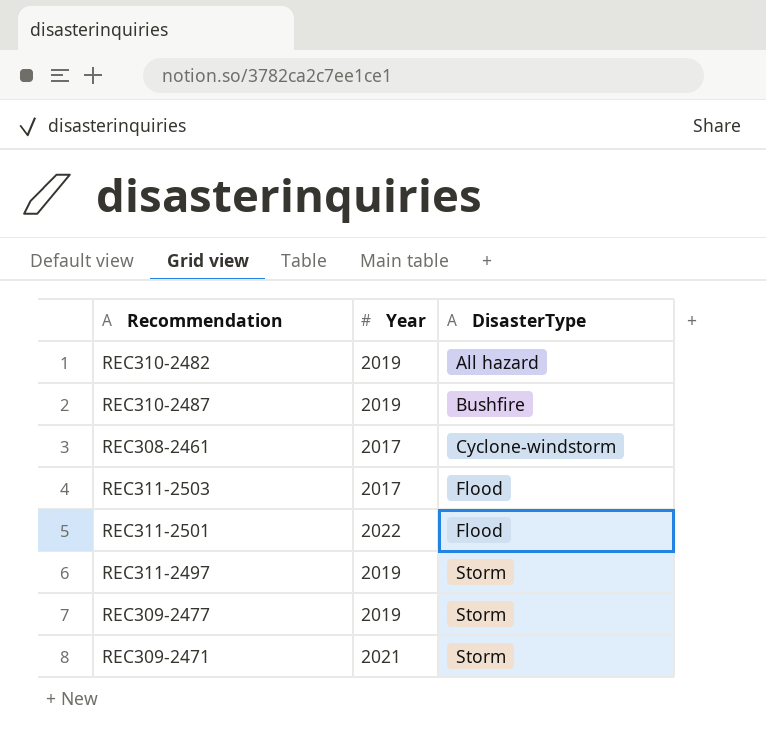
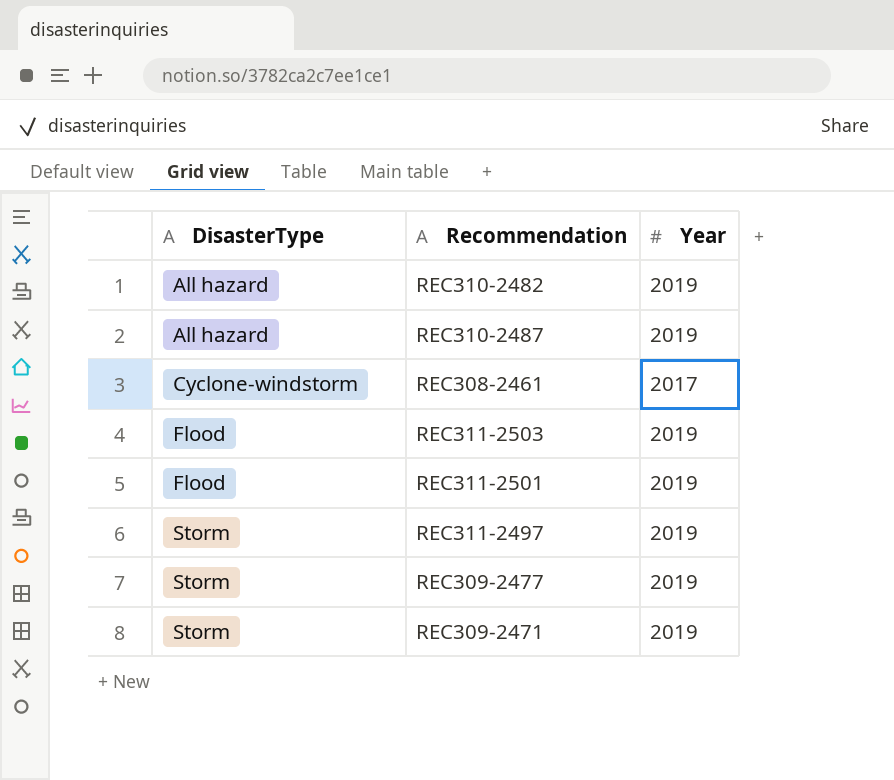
column DisasterType | position: 3 -> 1
REC310-2487 | DisasterType: Bushfire -> All hazard
REC311-2503 | Year: 2017 -> 2019
REC311-2501 | Year: 2022 -> 2019
REC309-2471 | Year: 2021 -> 2019

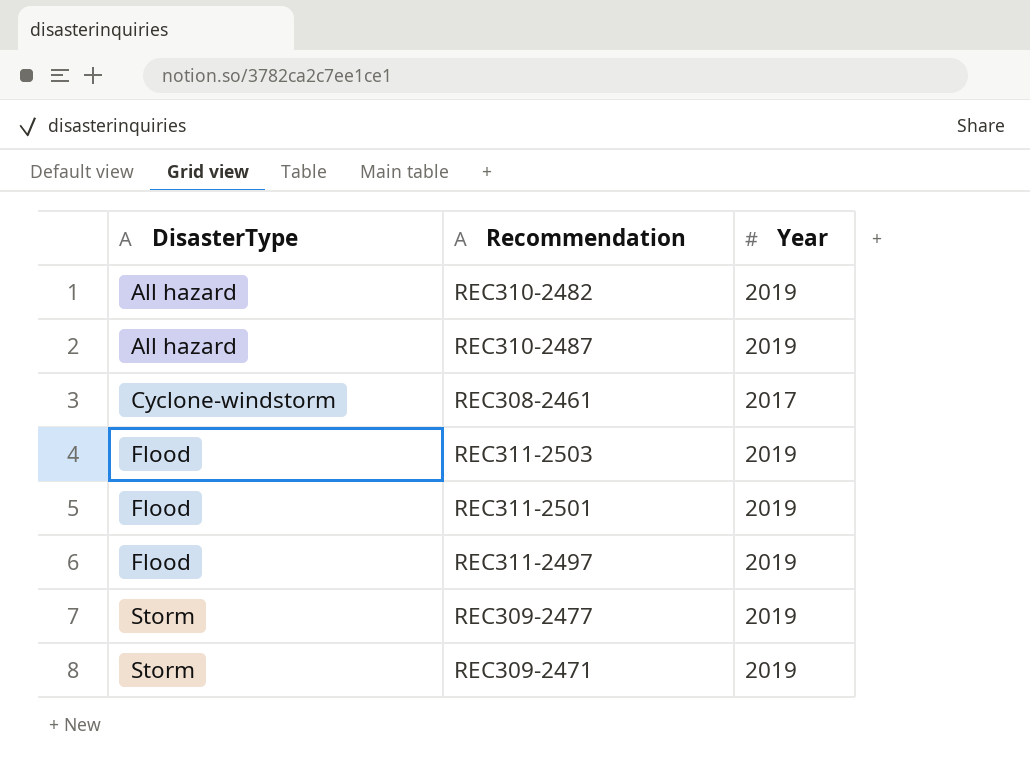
REC311-2497 | DisasterType: Storm -> Flood

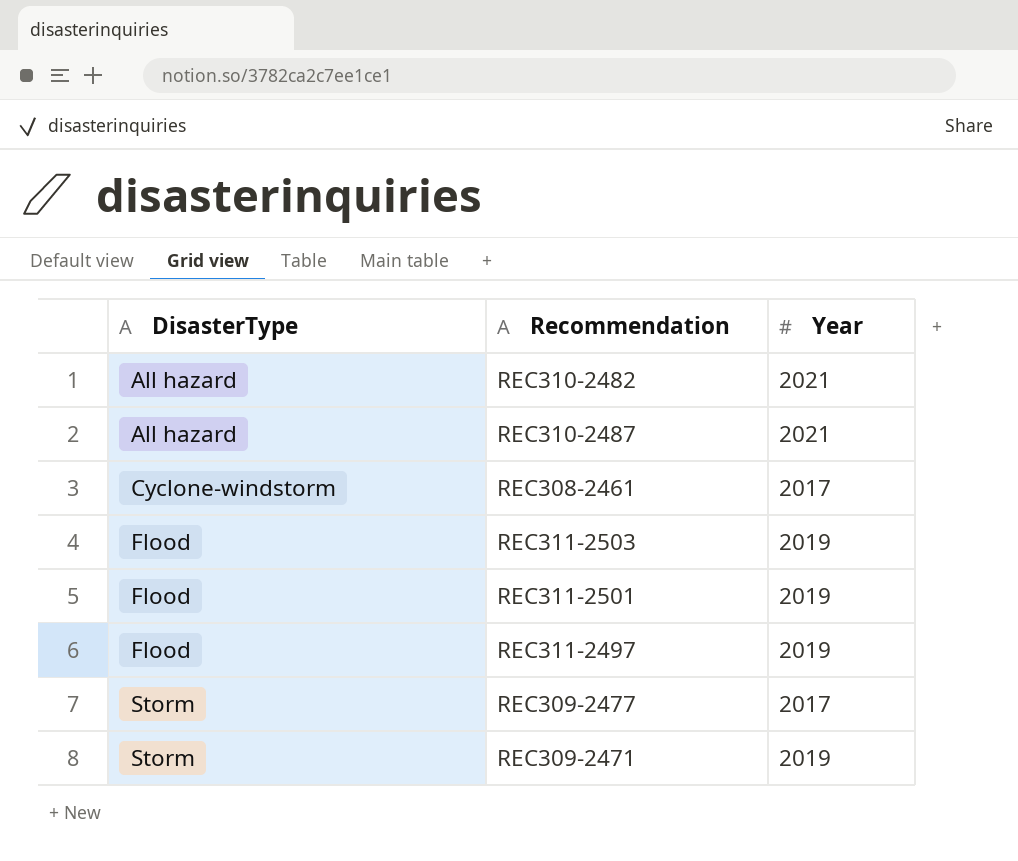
REC310-2482 | Year: 2019 -> 2021
REC310-2487 | Year: 2019 -> 2021
REC309-2477 | Year: 2019 -> 2017

